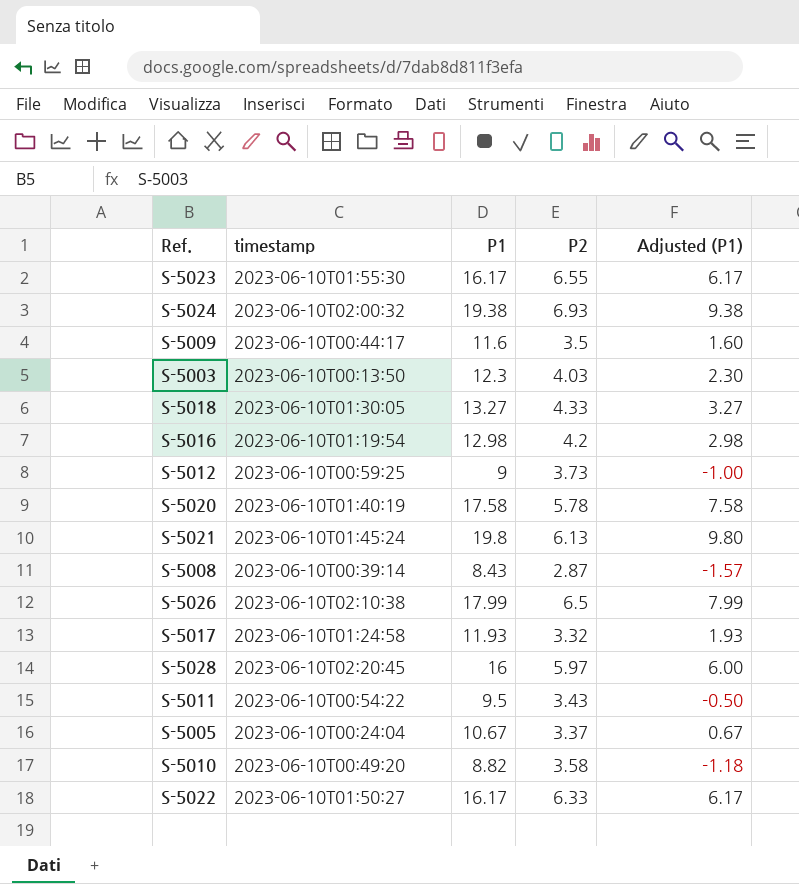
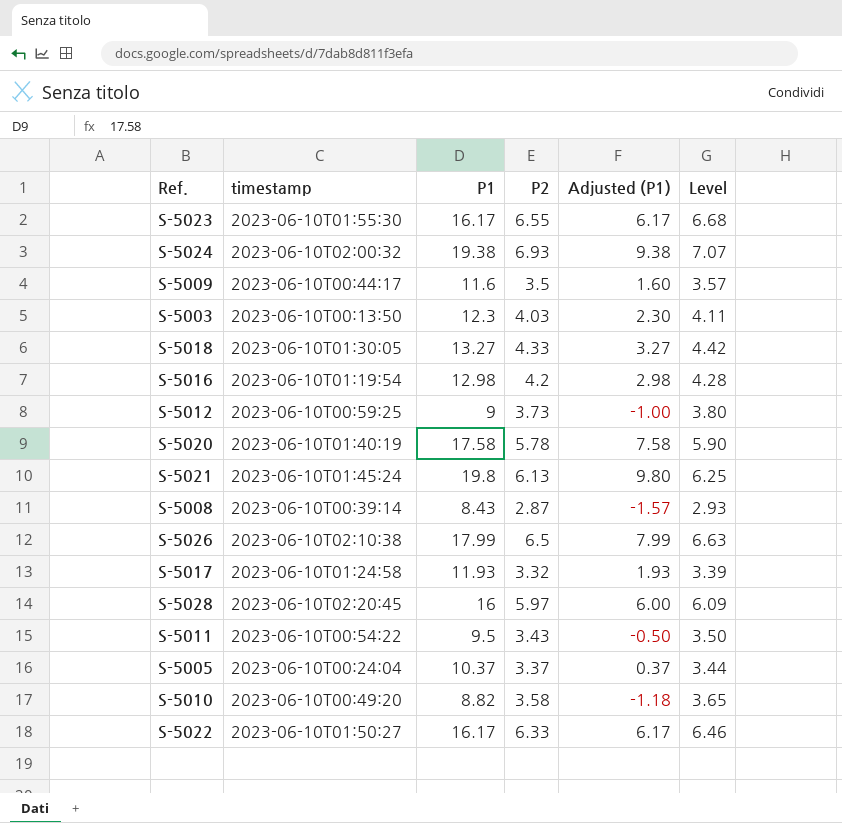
column Level | formula: none -> [P2] * 1.02
S-5005 | P1: 10.67 -> 10.37
S-5005 | Adjusted (P1): 0.67 -> 0.37

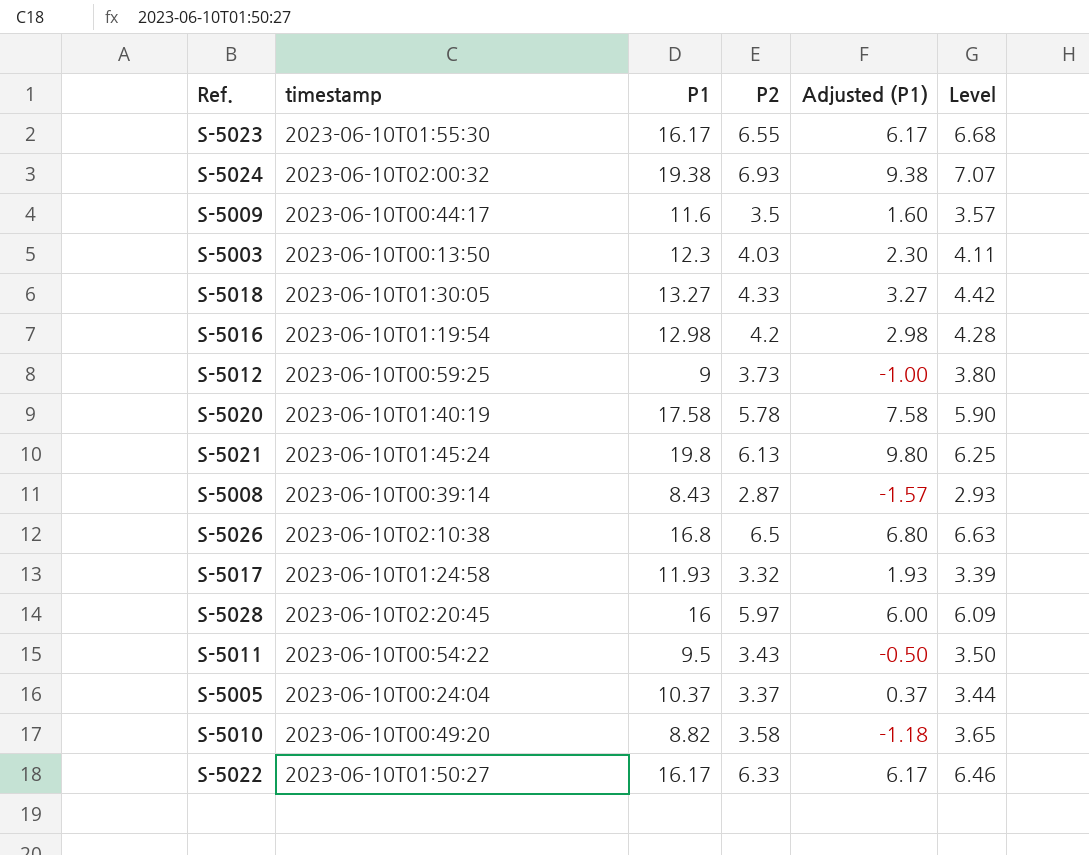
S-5026 | P1: 17.99 -> 16.8
S-5026 | Adjusted (P1): 7.99 -> 6.80

